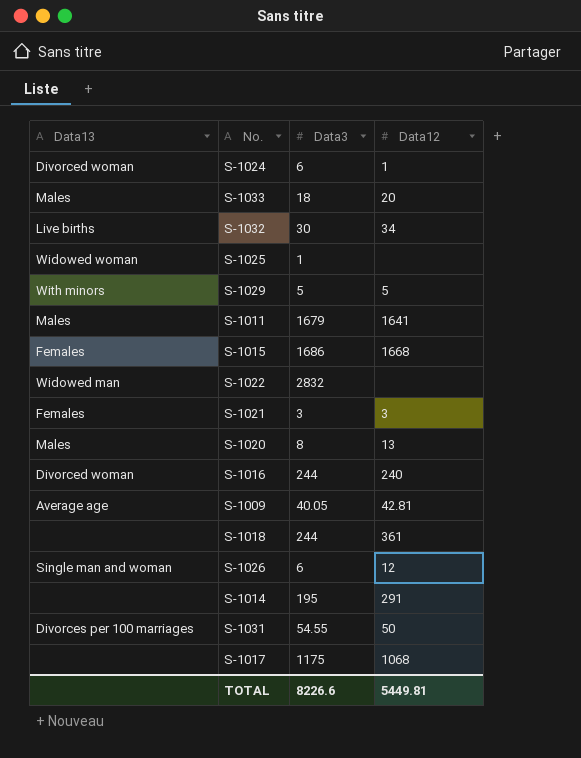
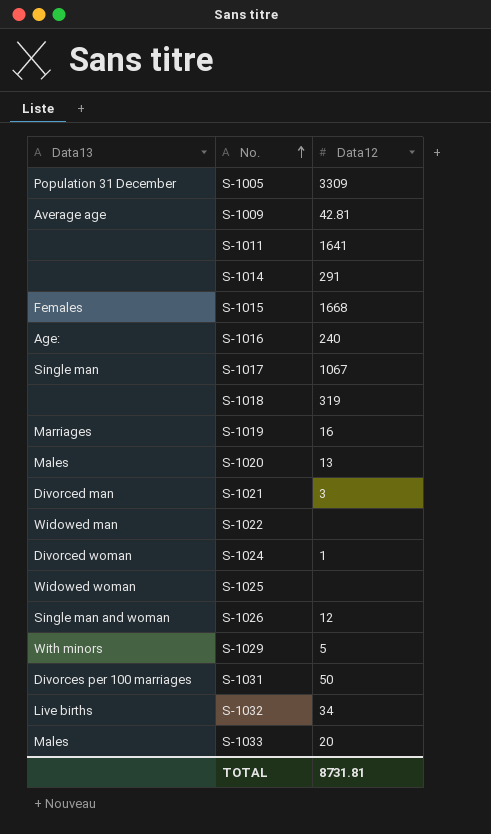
row order: none -> No. ascending
column Data3 | position: 3 -> none
row S-1005: none -> Population 31 December | 3309
S-1011 | Data13: Males -> none
S-1016 | Data13: Divorced woman -> Age:
S-1017 | Data13: none -> Single man
S-1017 | Data12: 1068 -> 1067
S-1018 | Data12: 361 -> 319
row S-1019: none -> Marriages | 16
S-1021 | Data13: Females -> Divorced man
TOTAL | Data12: 5449.81 -> 8731.81

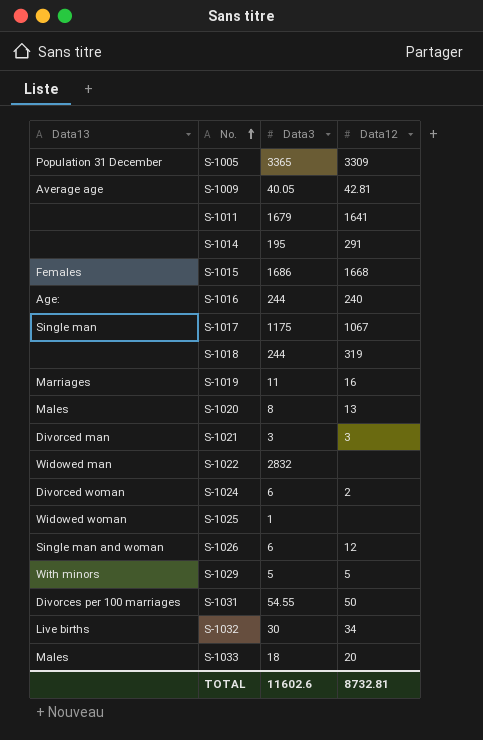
column Data3 | position: none -> 3
S-1024 | Data12: 1 -> 2
TOTAL | Data12: 8731.81 -> 8732.81

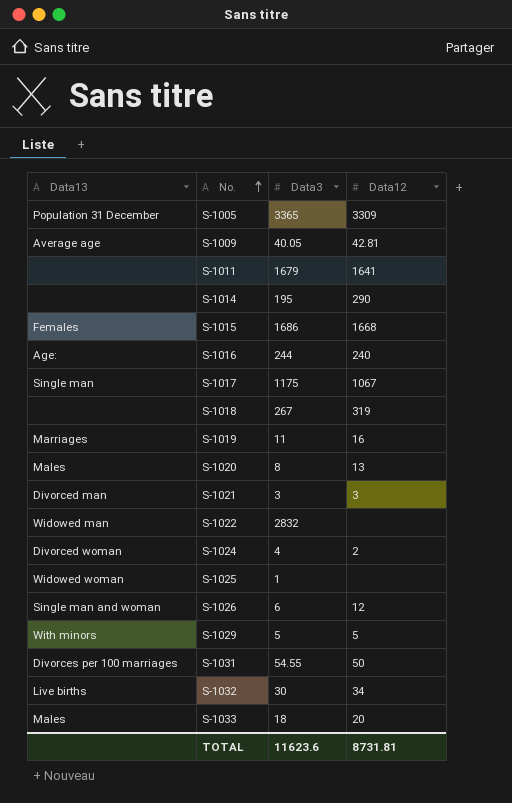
S-1014 | Data12: 291 -> 290
S-1018 | Data3: 244 -> 267
S-1024 | Data3: 6 -> 4
TOTAL | Data3: 11602.6 -> 11623.6
TOTAL | Data12: 8732.81 -> 8731.81

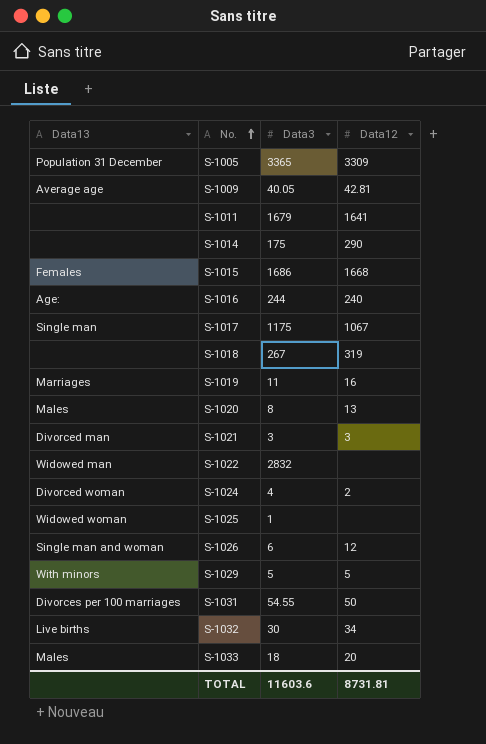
S-1014 | Data3: 195 -> 175
TOTAL | Data3: 11623.6 -> 11603.6

